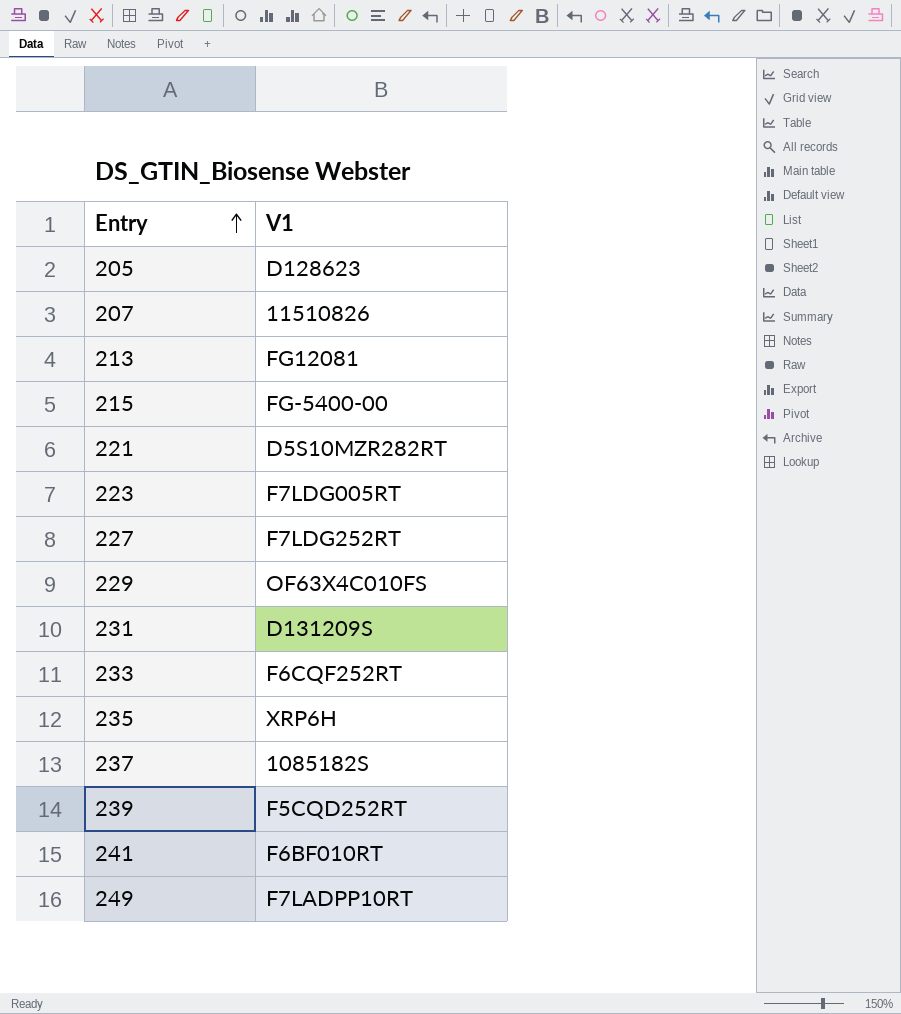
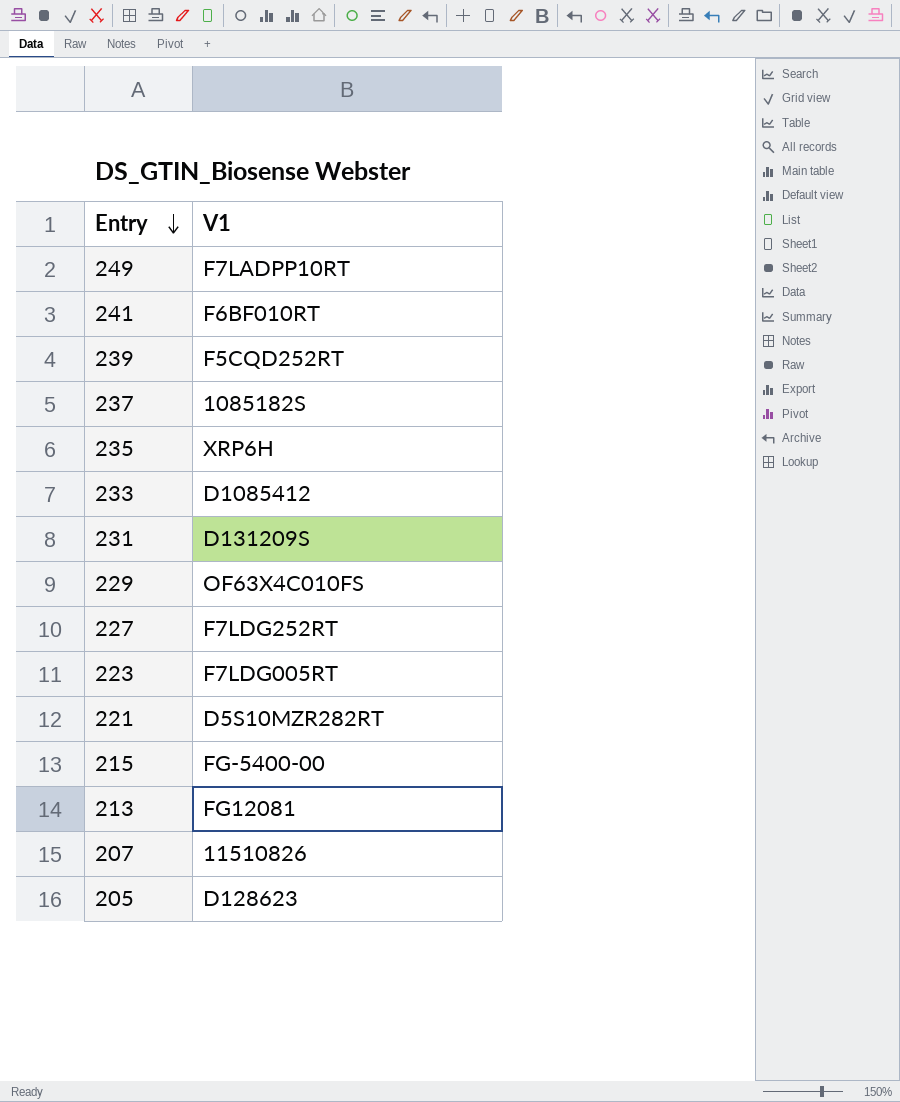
row order: Entry ascending -> Entry descending
233 | V1: F6CQF252RT -> D1085412

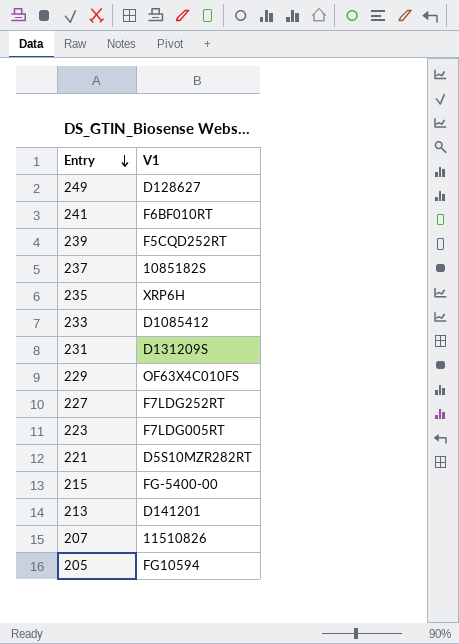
249 | V1: F7LADPP10RT -> D128627
213 | V1: FG12081 -> D141201
205 | V1: D128623 -> FG10594

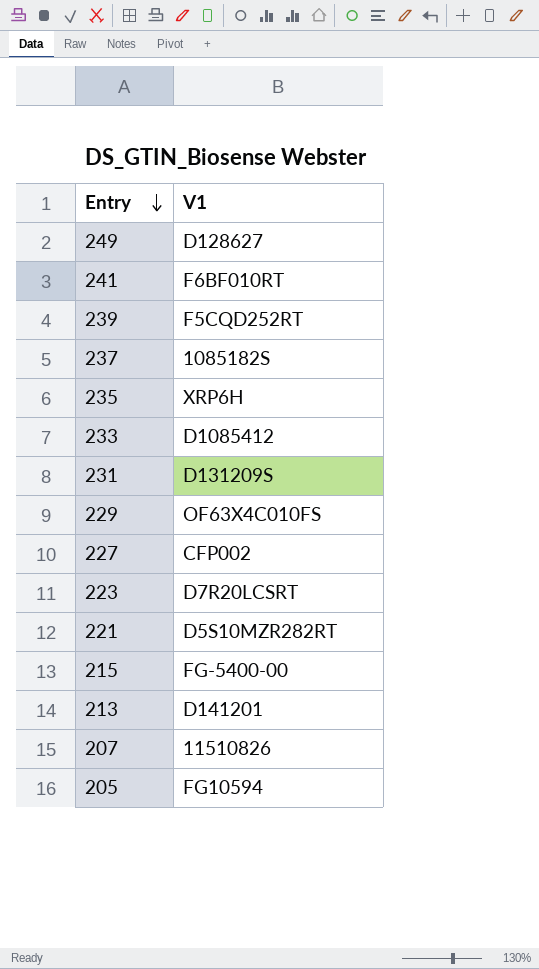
227 | V1: F7LDG252RT -> CFP002
223 | V1: F7LDG005RT -> D7R20LCSRT

